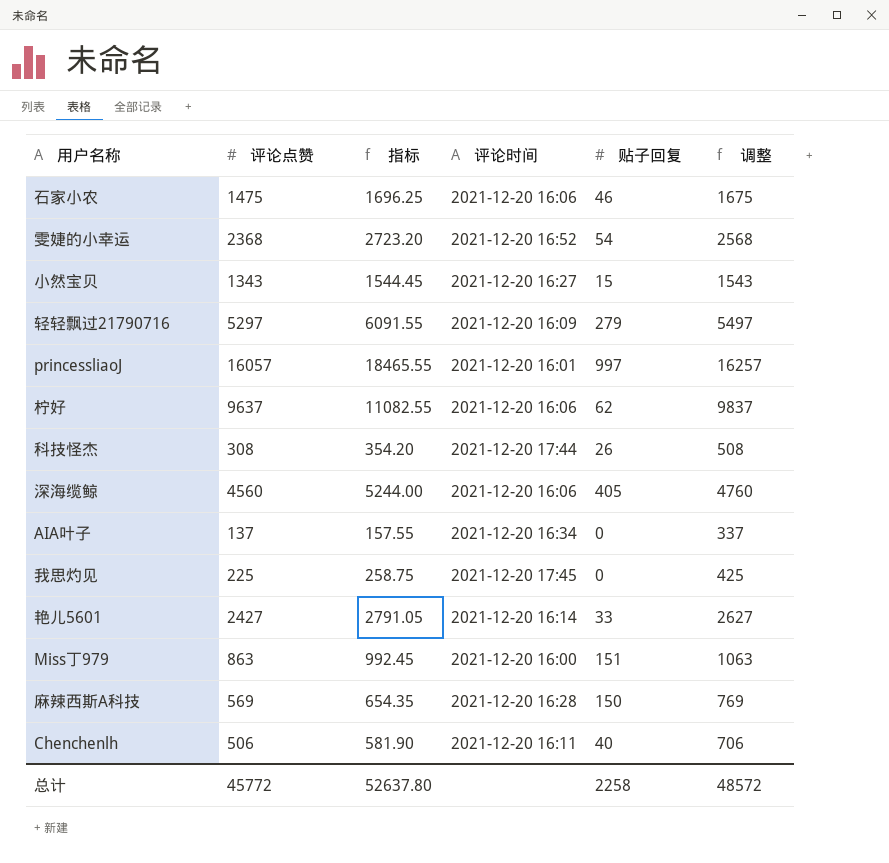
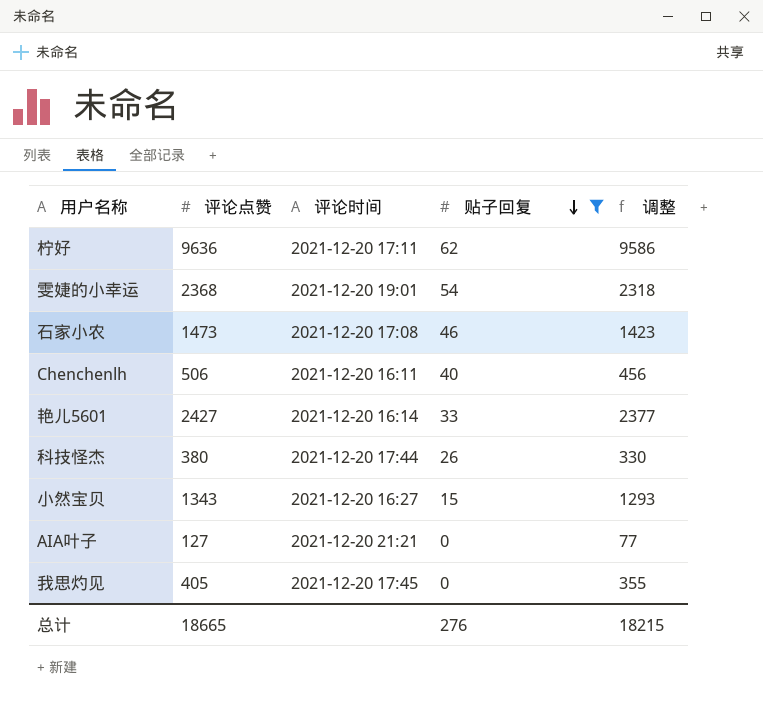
filter: none -> 贴子回复 <= 62
row order: none -> 贴子回复 descending
column 指标 | formula: [评论点赞] * 1.15 -> none
column 调整 | formula: [评论点赞] + 200 -> [评论点赞] - 50
柠好 | 评论点赞: 9637 -> 9636
柠好 | 评论时间: 2021-12-20 16:06 -> 2021-12-20 17:11
雯婕的小幸运 | 评论时间: 2021-12-20 16:52 -> 2021-12-20 19:01
石家小农 | 评论点赞: 1475 -> 1473
石家小农 | 评论时间: 2021-12-20 16:06 -> 2021-12-20 17:08
科技怪杰 | 评论点赞: 308 -> 380
AIA叶子 | 评论点赞: 137 -> 127
AIA叶子 | 评论时间: 2021-12-20 16:34 -> 2021-12-20 21:21
我思灼见 | 评论点赞: 225 -> 405
总计 | 评论点赞: 45772 -> 18665
总计 | 贴子回复: 2258 -> 276
总计 | 调整: 48572 -> 18215

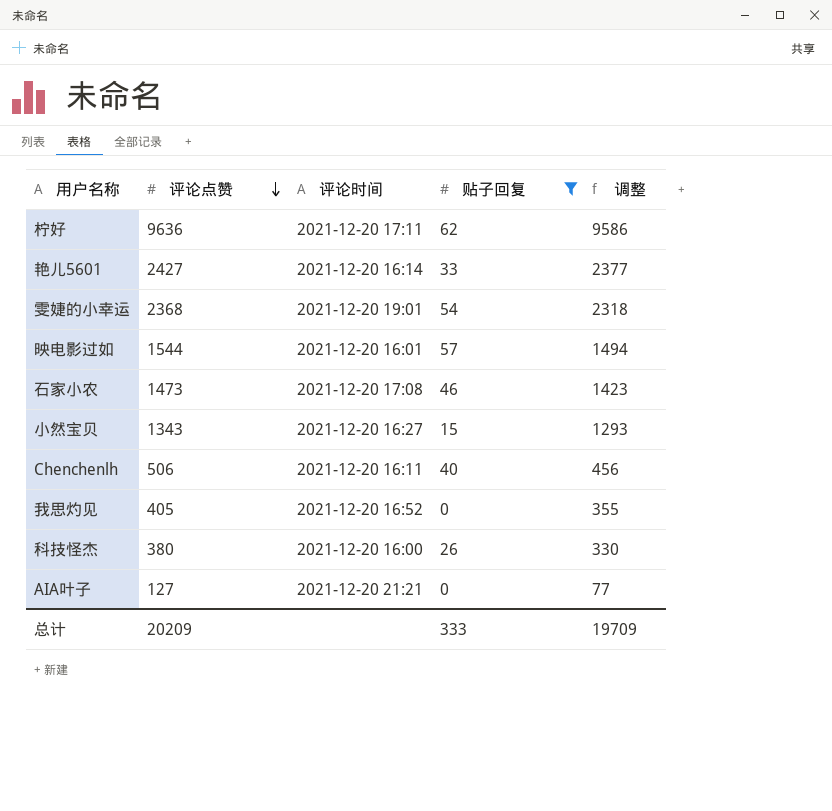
row order: 贴子回复 descending -> 评论点赞 descending
row 映电影过如: none -> 1544 | 2021-12-20 16:01 | 57 | 1494
我思灼见 | 评论时间: 2021-12-20 17:45 -> 2021-12-20 16:52
科技怪杰 | 评论时间: 2021-12-20 17:44 -> 2021-12-20 16:00
总计 | 评论点赞: 18665 -> 20209
总计 | 贴子回复: 276 -> 333
总计 | 调整: 18215 -> 19709

